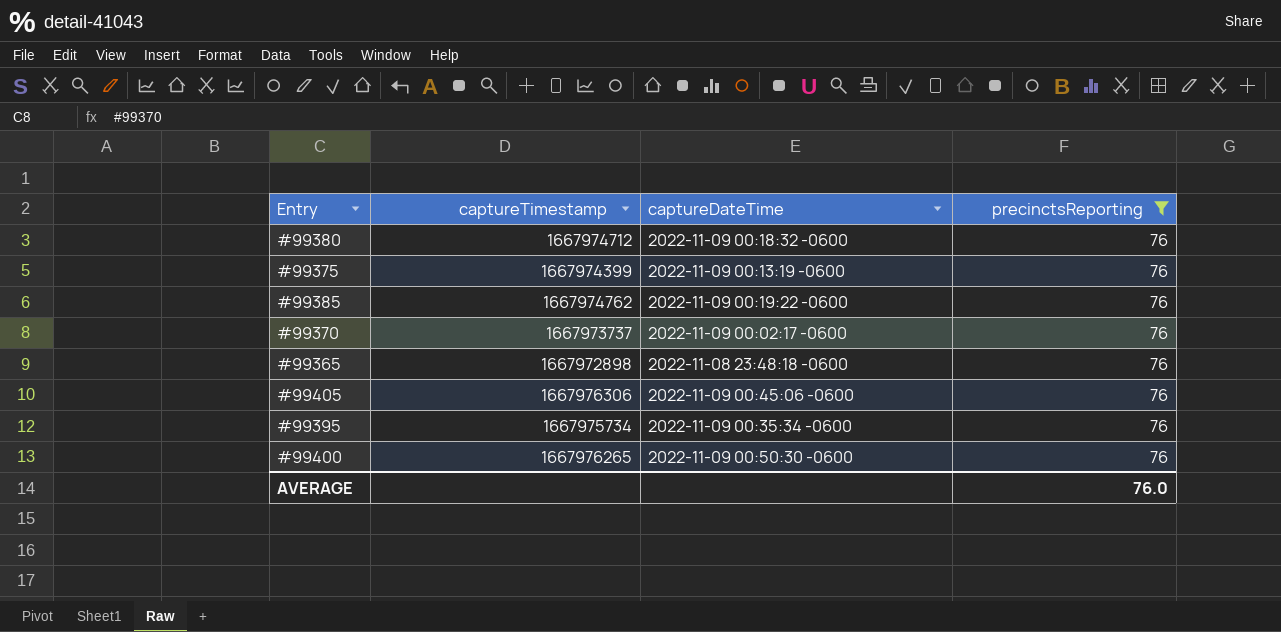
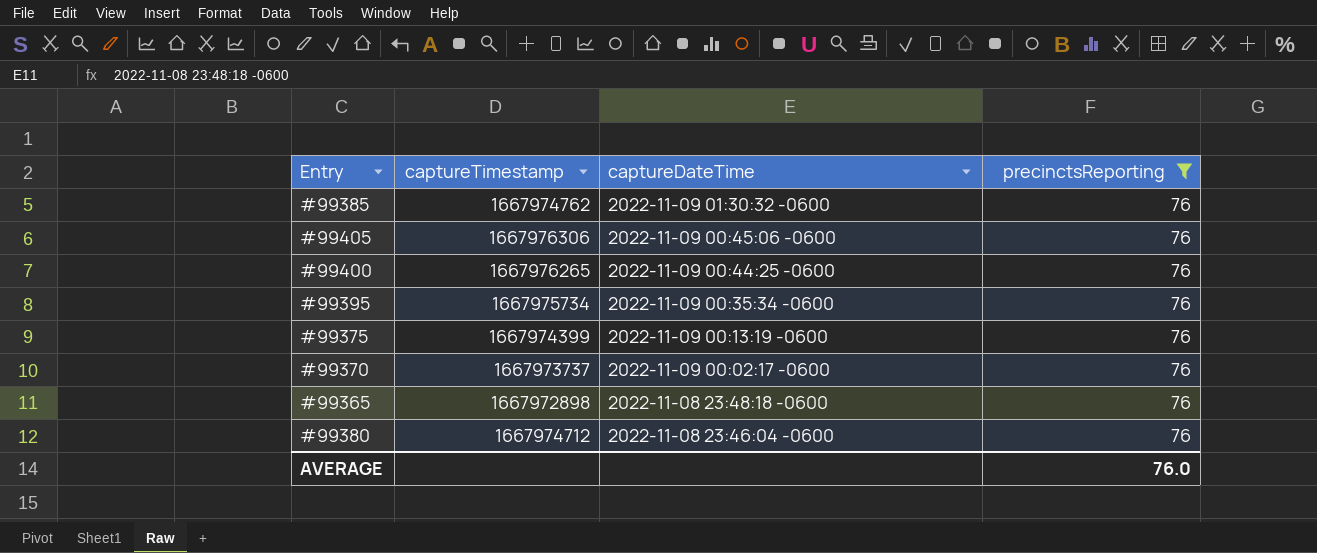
row order: none -> captureDateTime descending
#99385 | captureDateTime: 2022-11-09 00:19:22 -0600 -> 2022-11-09 01:30:32 -0600
#99400 | captureDateTime: 2022-11-09 00:50:30 -0600 -> 2022-11-09 00:44:25 -0600
#99380 | captureDateTime: 2022-11-09 00:18:32 -0600 -> 2022-11-08 23:46:04 -0600

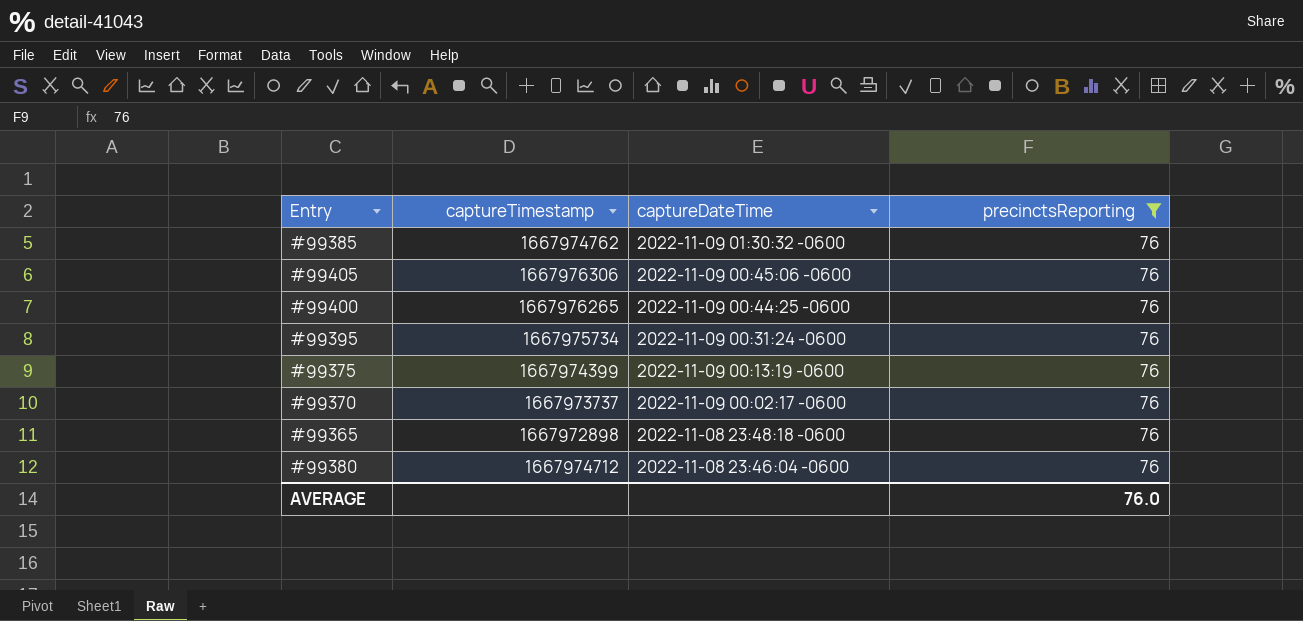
#99395 | captureDateTime: 2022-11-09 00:35:34 -0600 -> 2022-11-09 00:31:24 -0600

